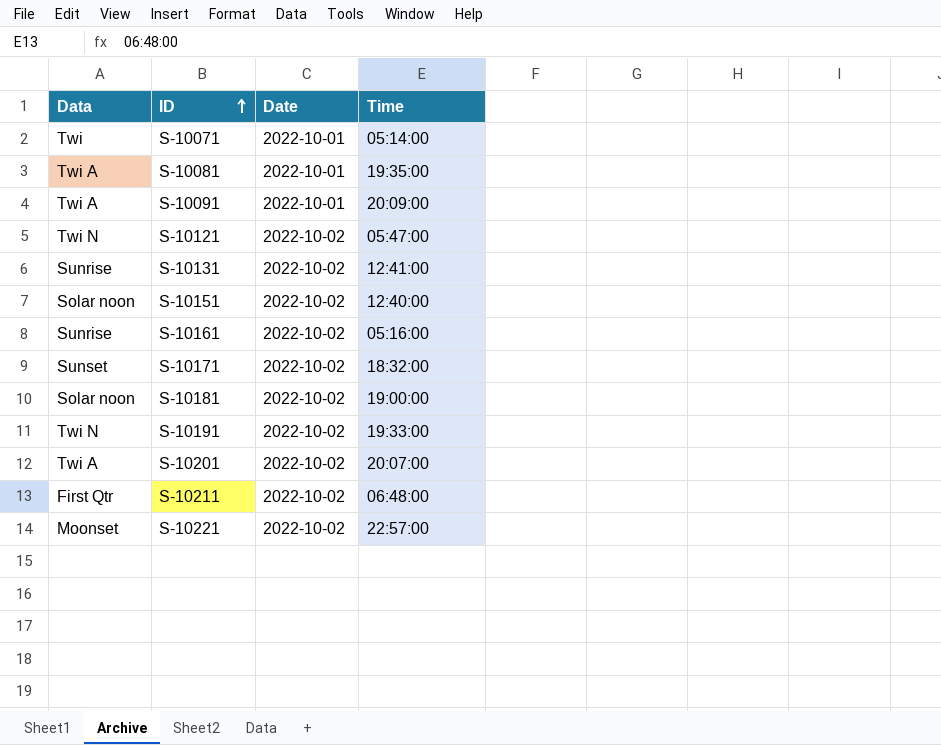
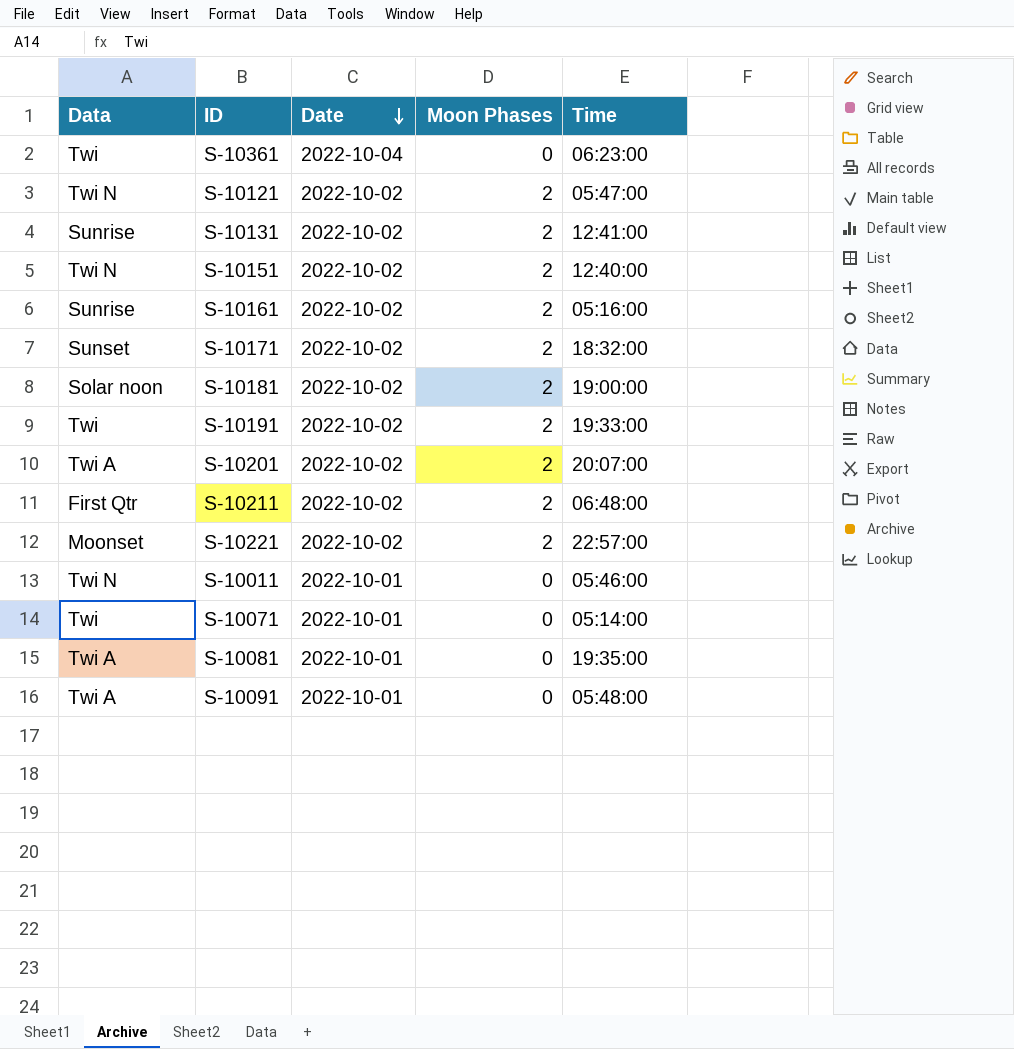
row order: ID ascending -> Date descending
column Moon Phases | position: none -> 4
row S-10361: none -> Twi | 2022-10-04 | 0 | 06:23:00
S-10151 | Data: Solar noon -> Twi N
S-10191 | Data: Twi N -> Twi
row S-10011: none -> Twi N | 2022-10-01 | 0 | 05:46:00
S-10091 | Time: 20:09:00 -> 05:48:00

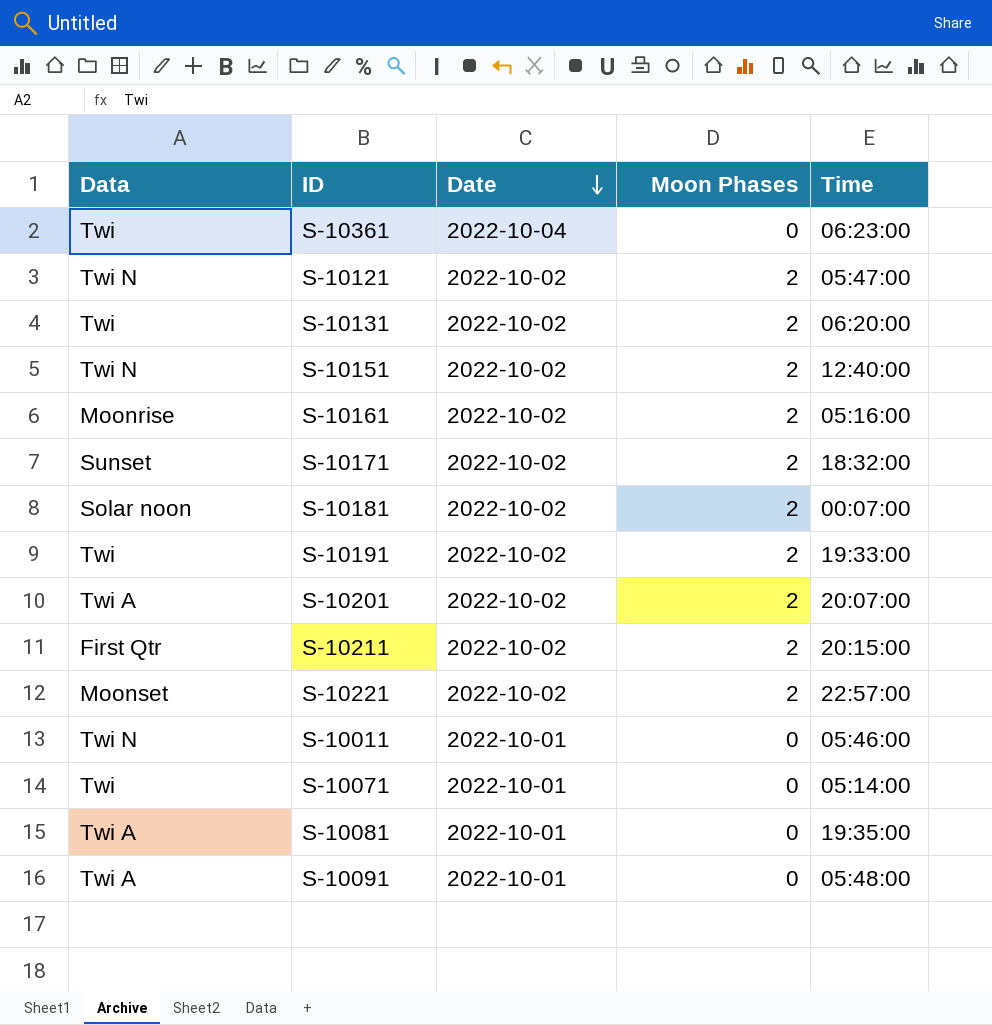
S-10131 | Data: Sunrise -> Twi
S-10131 | Time: 12:41:00 -> 06:20:00
S-10161 | Data: Sunrise -> Moonrise
S-10181 | Time: 19:00:00 -> 00:07:00
S-10211 | Time: 06:48:00 -> 20:15:00

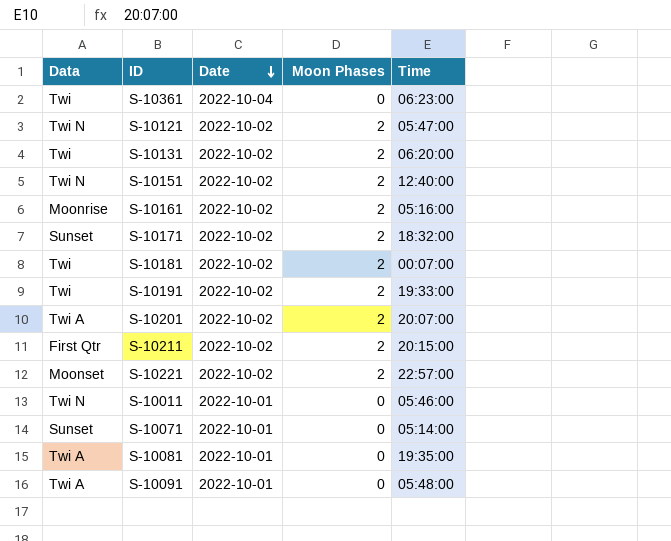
S-10181 | Data: Solar noon -> Twi
S-10071 | Data: Twi -> Sunset

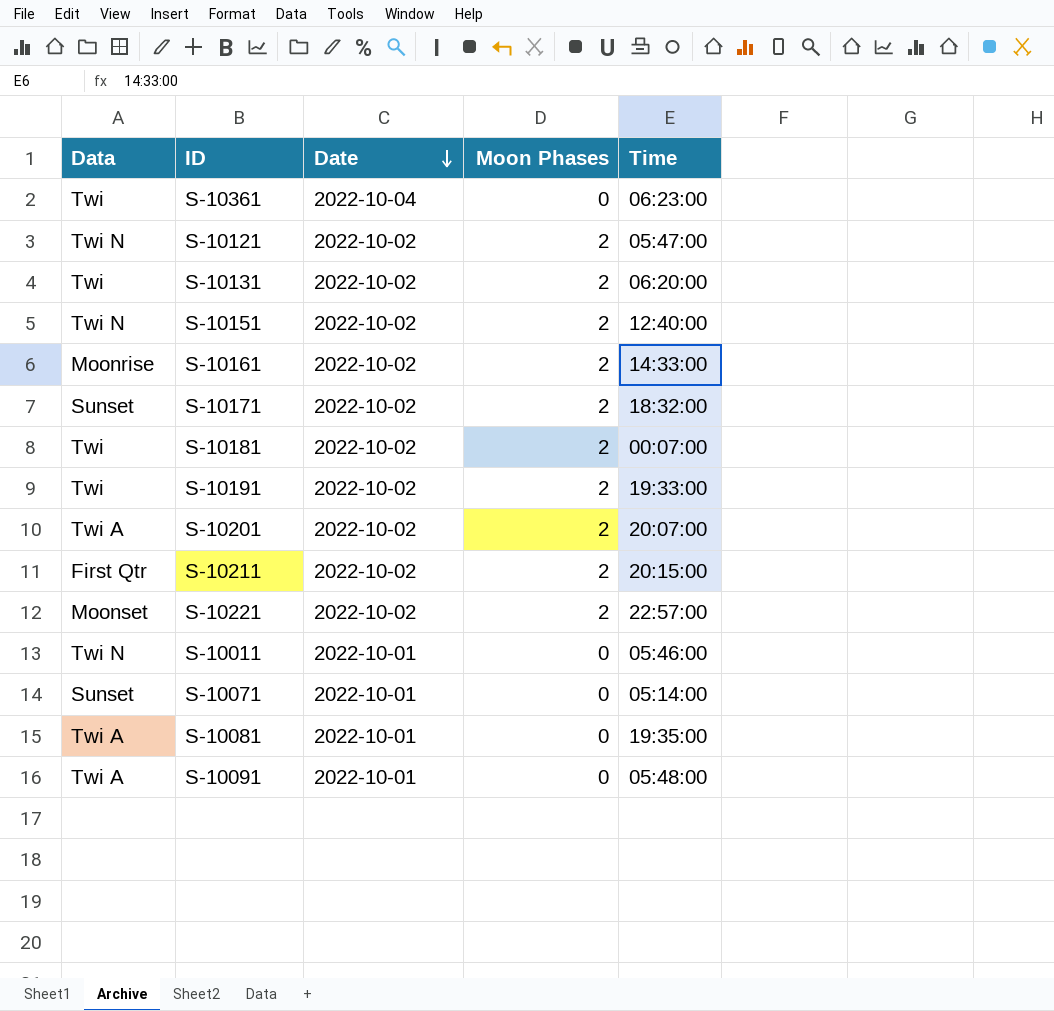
S-10161 | Time: 05:16:00 -> 14:33:00

